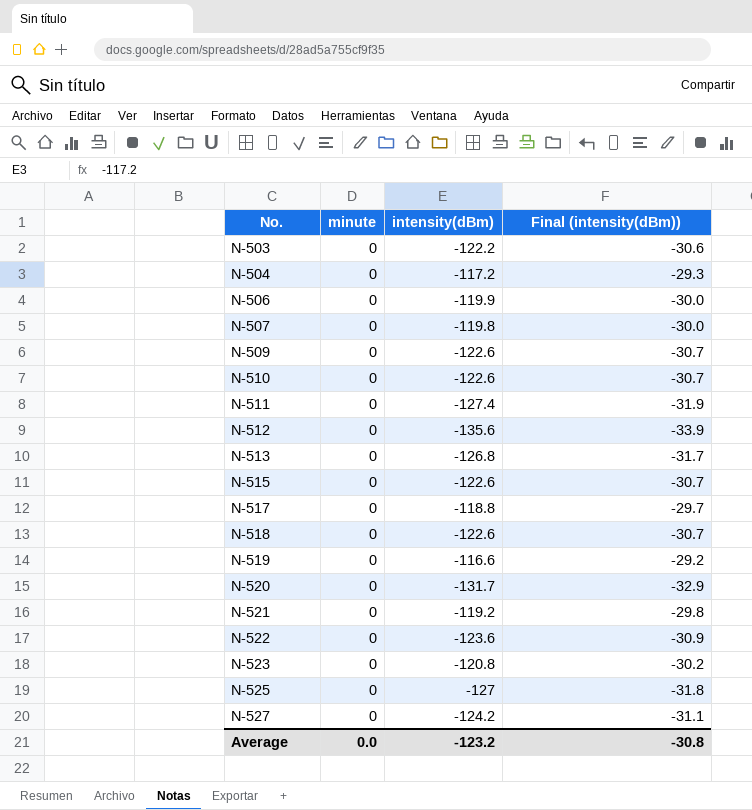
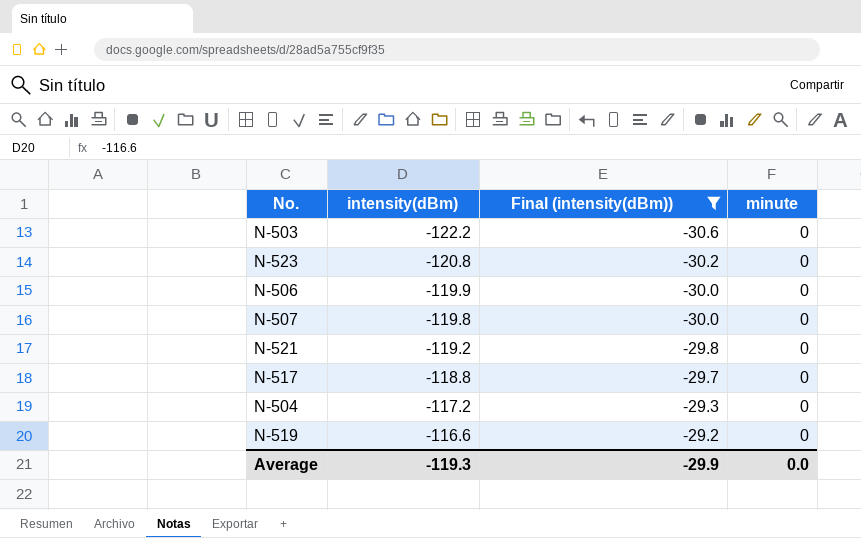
filter: none -> Final (intensity(dBm)) >= -30.6
row order: No. ascending -> intensity(dBm) ascending
column minute | position: 2 -> 4
Average | intensity(dBm): -123.2 -> -119.3
Average | Final (intensity(dBm)): -30.8 -> -29.9

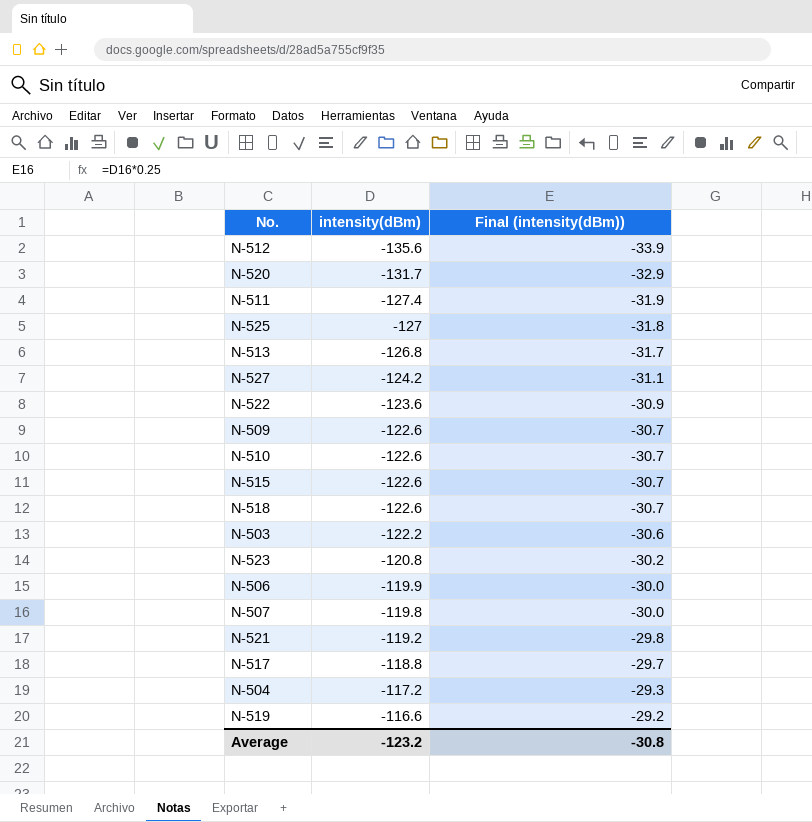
filter: Final (intensity(dBm)) >= -30.6 -> none
column minute | position: 4 -> none
Average | intensity(dBm): -119.3 -> -123.2
Average | Final (intensity(dBm)): -29.9 -> -30.8

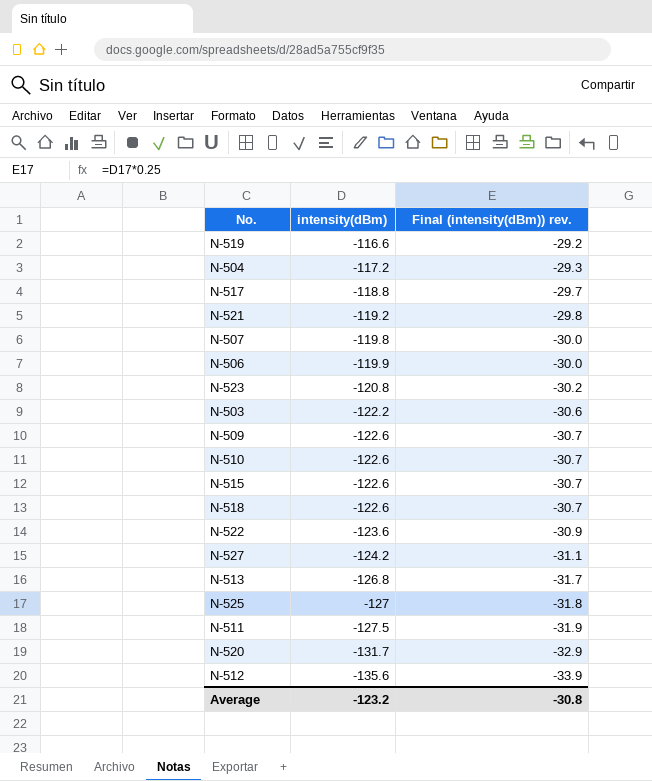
row order: intensity(dBm) ascending -> intensity(dBm) descending
column name: Final (intensity(dBm)) -> Final (intensity(dBm)) rev.
N-511 | intensity(dBm): -127.4 -> -127.5

